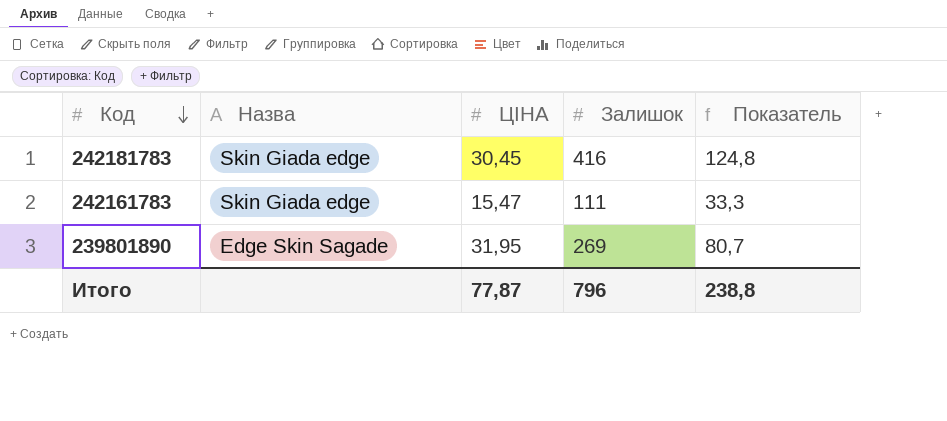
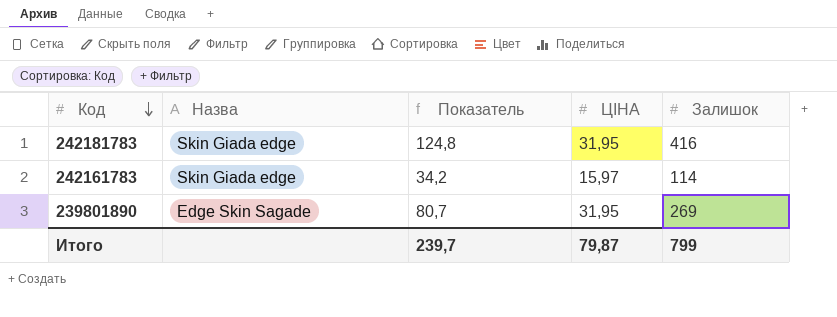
column Показатель | position: 5 -> 3
242181783 | ЦІНА: 30,45 -> 31,95
242161783 | Показатель: 33,3 -> 34,2
242161783 | ЦІНА: 15,47 -> 15,97
242161783 | Залишок: 111 -> 114
Итого | Показатель: 238,8 -> 239,7
Итого | ЦІНА: 77,87 -> 79,87
Итого | Залишок: 796 -> 799

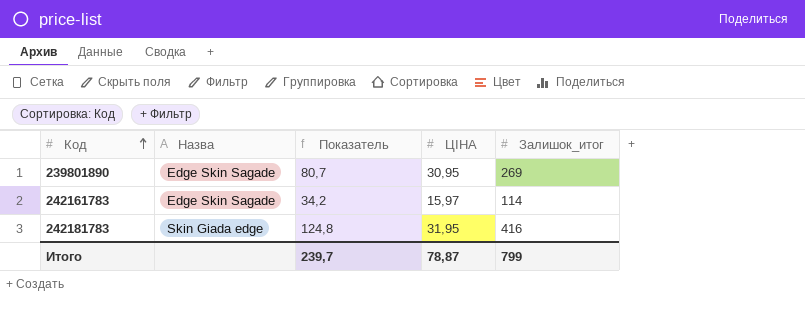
row order: Код descending -> Код ascending
column name: Залишок -> Залишок_итог
239801890 | ЦІНА: 31,95 -> 30,95
242161783 | Назва: Skin Giada edge -> Edge Skin Sagade
Итого | ЦІНА: 79,87 -> 78,87

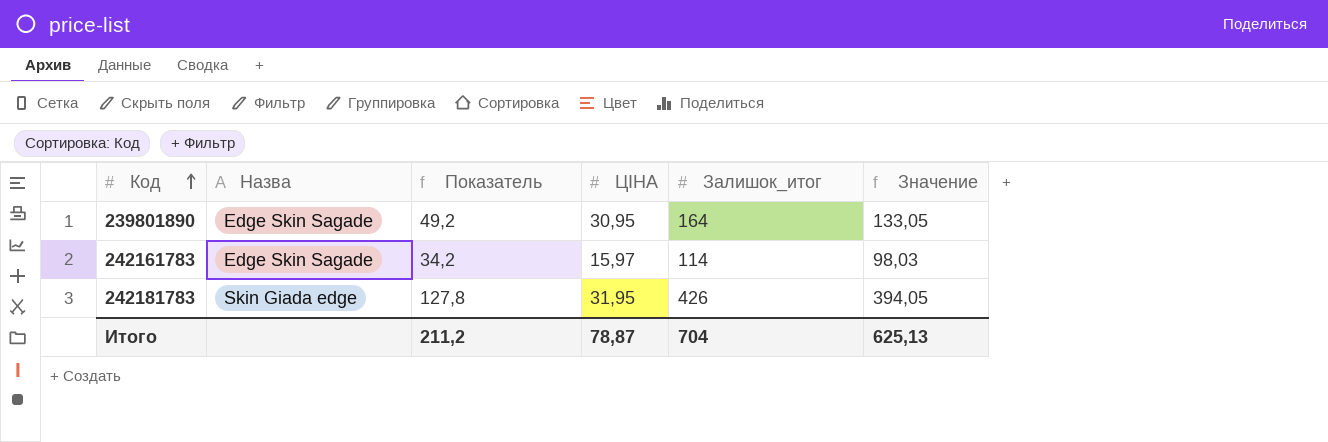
column Значение | formula: none -> [Залишок_итог] - [ЦІНА]
239801890 | Показатель: 80,7 -> 49,2
239801890 | Залишок_итог: 269 -> 164
242181783 | Показатель: 124,8 -> 127,8
242181783 | Залишок_итог: 416 -> 426
Итого | Показатель: 239,7 -> 211,2
Итого | Залишок_итог: 799 -> 704

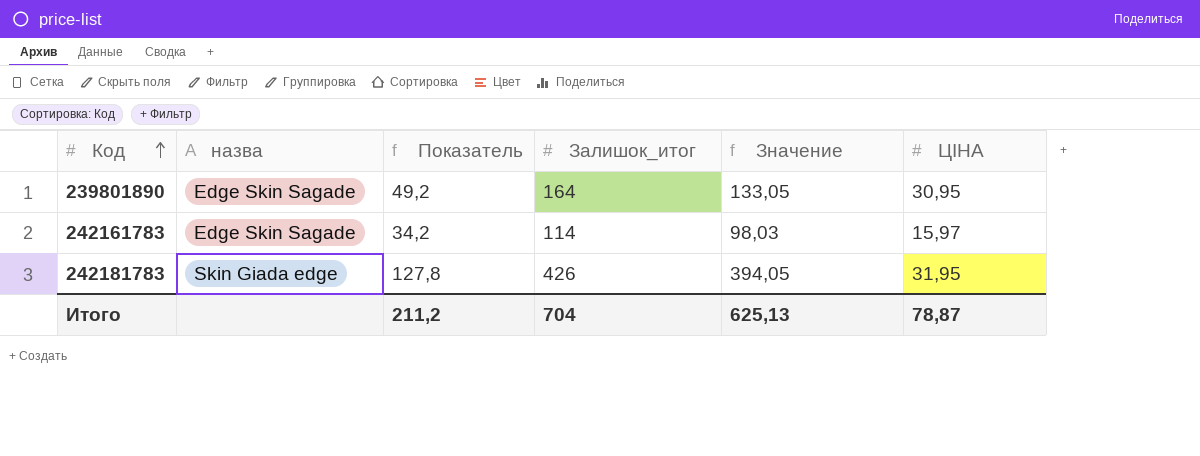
column name: Назва -> назва
column ЦІНА | position: 4 -> 6

